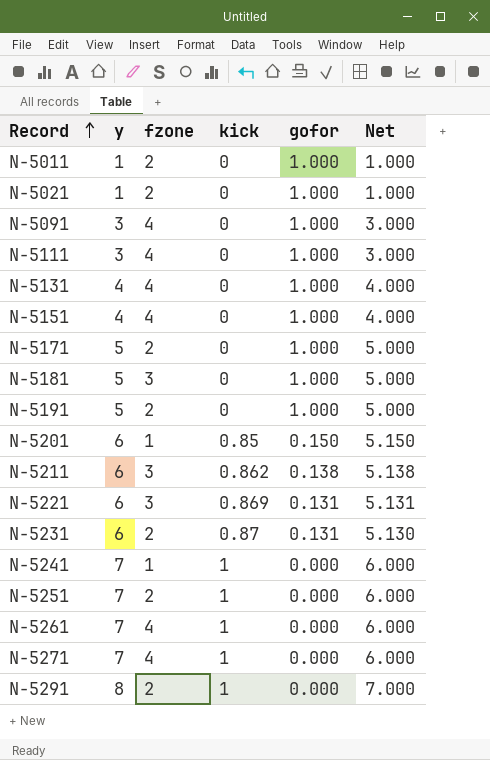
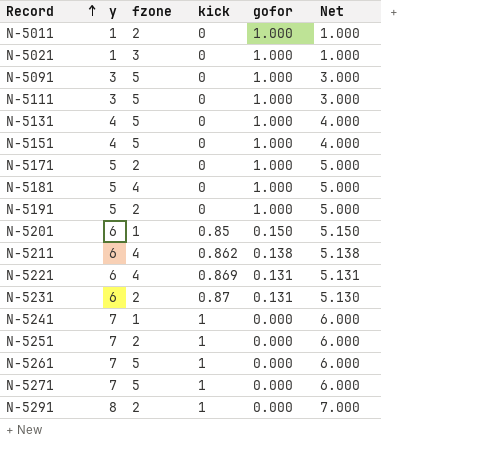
N-5021 | fzone: 2 -> 3
N-5091 | fzone: 4 -> 5
N-5111 | fzone: 4 -> 5
N-5131 | fzone: 4 -> 5
N-5151 | fzone: 4 -> 5
N-5181 | fzone: 3 -> 4
N-5211 | fzone: 3 -> 4
N-5221 | fzone: 3 -> 4
N-5261 | fzone: 4 -> 5
N-5271 | fzone: 4 -> 5

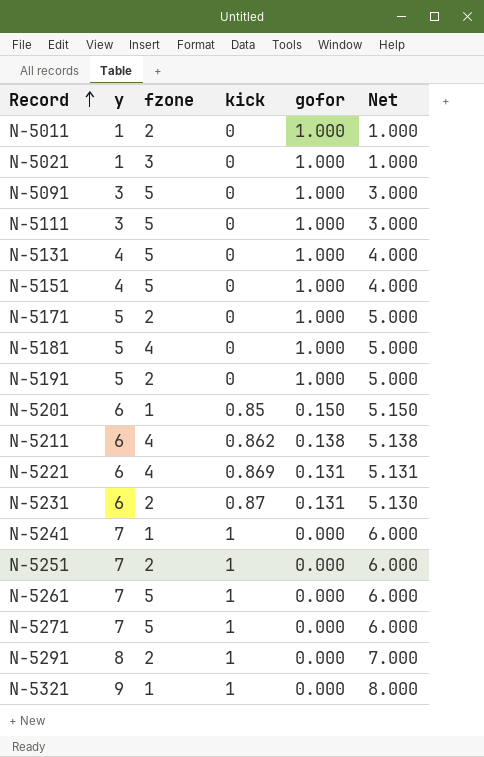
row N-5321: none -> 9 | 1 | 1 | 0.000 | 8.000

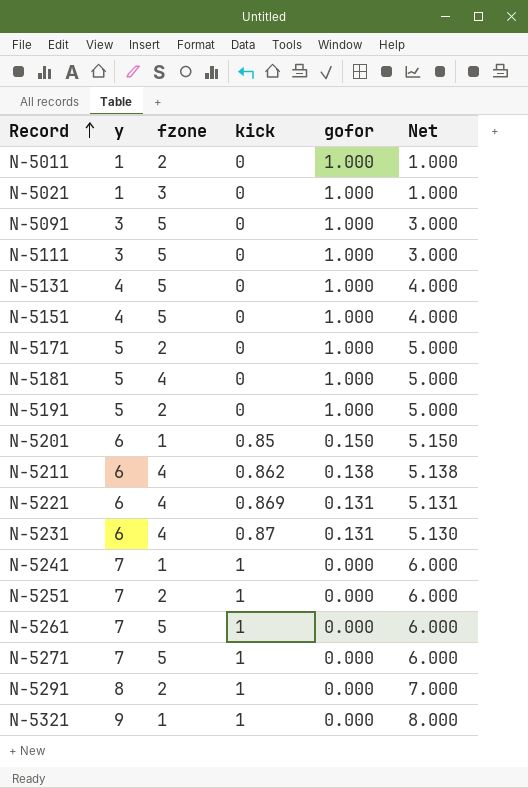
N-5231 | fzone: 2 -> 4

